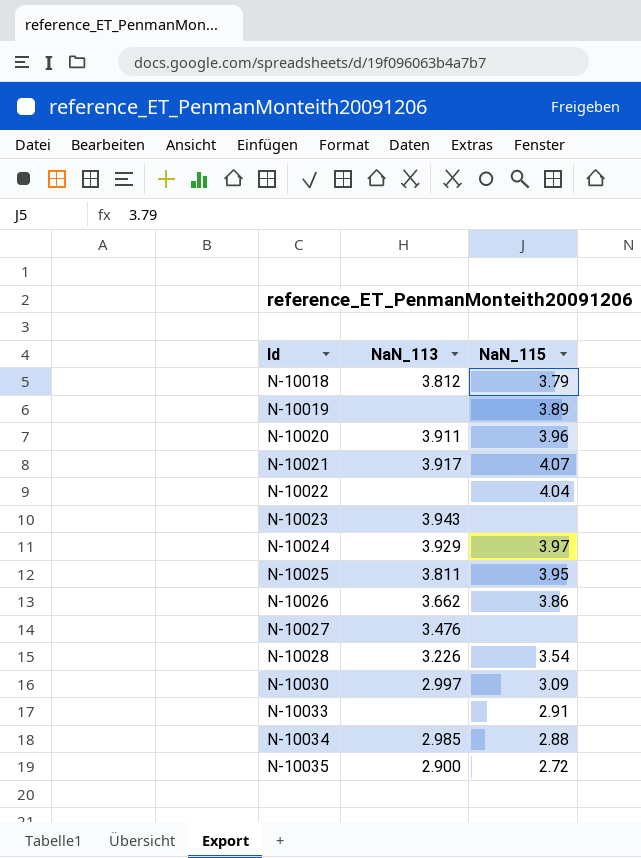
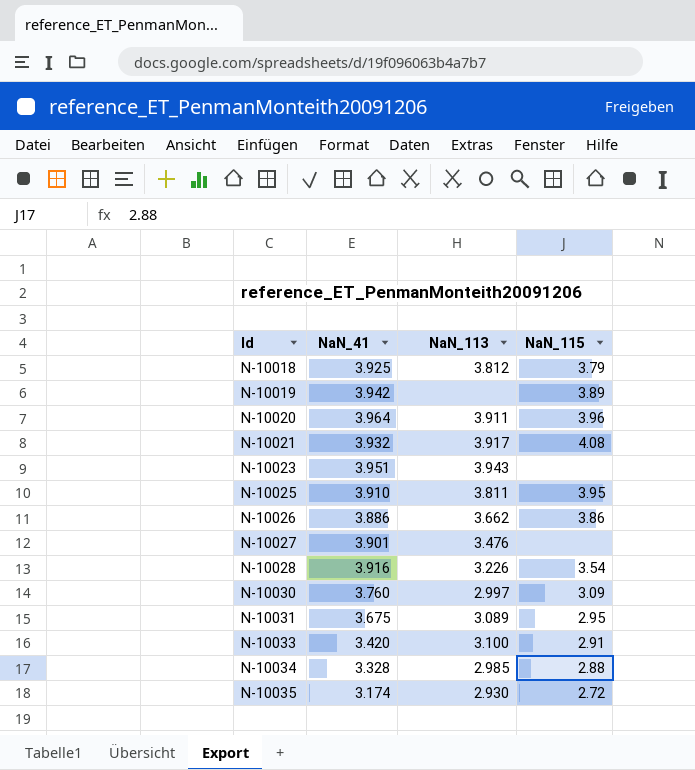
column NaN_41 | position: none -> 2
row N-10022: none | 4.04 -> none
row N-10024: 3.929 | 3.97 -> none
N-10021 | NaN_115: 4.07 -> 4.08
row N-10031: none -> 3.675 | 3.089 | 2.95
N-10033 | NaN_113: none -> 3.100
N-10035 | NaN_113: 2.900 -> 2.930

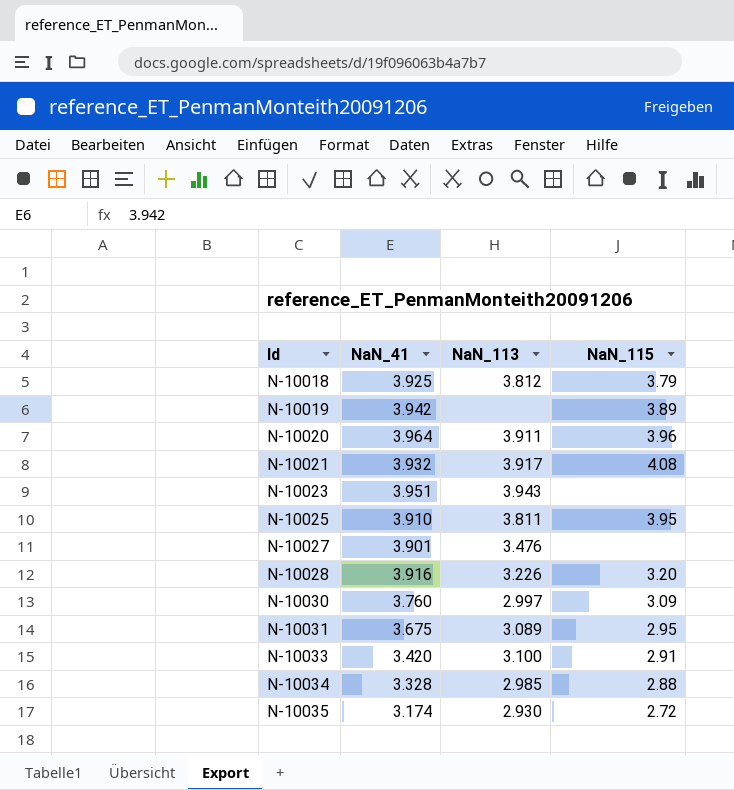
row N-10026: 3.886 | 3.662 | 3.86 -> none
N-10028 | NaN_115: 3.54 -> 3.20

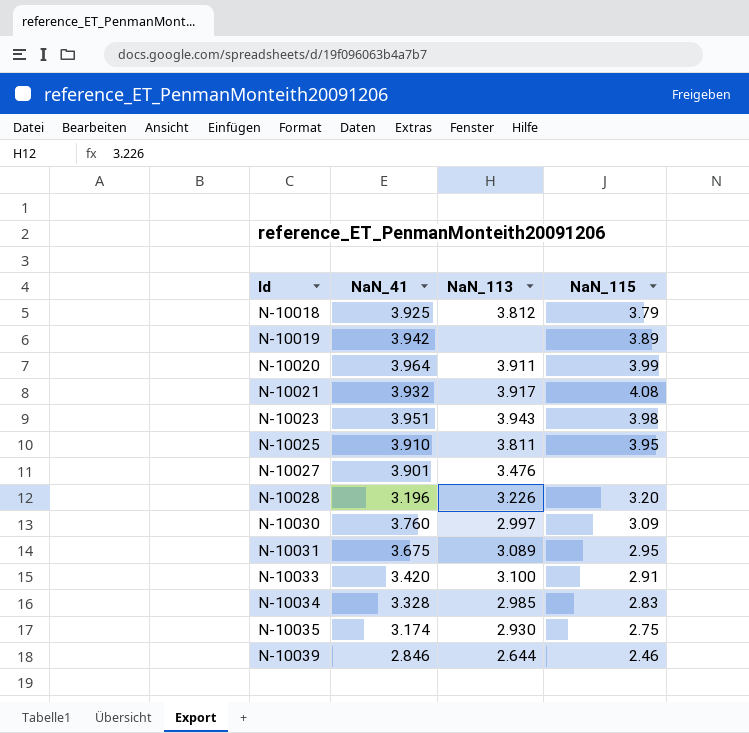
N-10020 | NaN_115: 3.96 -> 3.99
N-10023 | NaN_115: none -> 3.98
N-10028 | NaN_41: 3.916 -> 3.196
N-10034 | NaN_115: 2.88 -> 2.83
N-10035 | NaN_115: 2.72 -> 2.75
row N-10039: none -> 2.846 | 2.644 | 2.46

